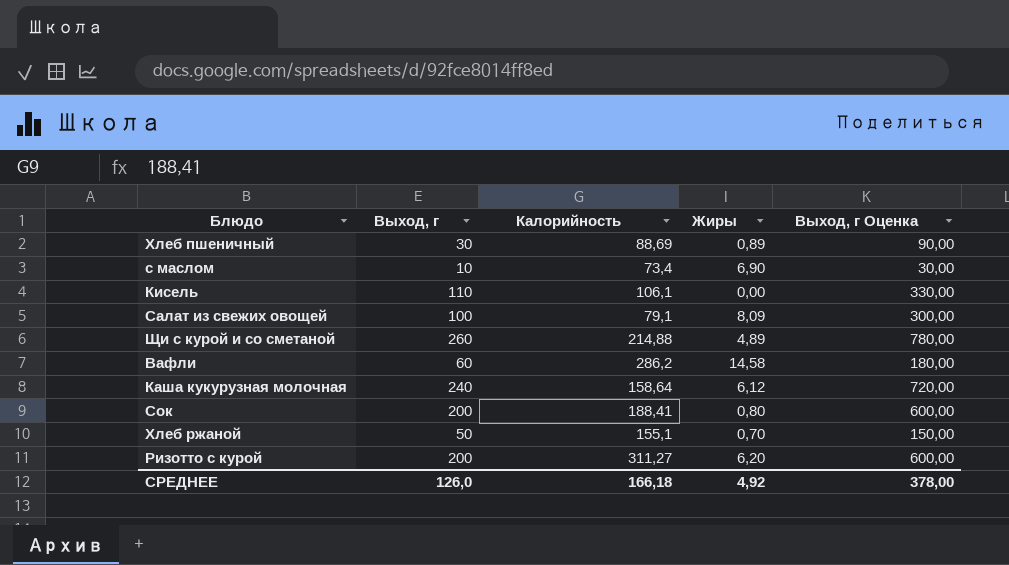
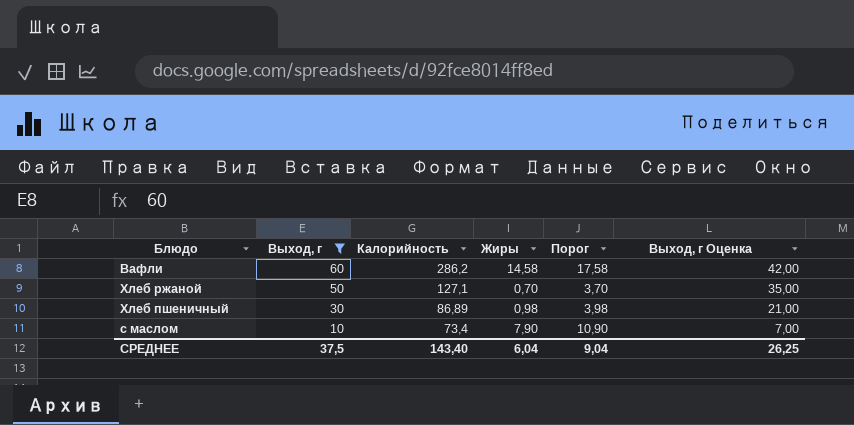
filter: none -> Выход, г <= 60
row order: none -> Выход, г descending
column Порог | formula: none -> [Жиры] + 3
column Выход, г Оценка | formula: [Выход, г] * 3 -> [Выход, г] * 0,7
Хлеб ржаной | Калорийность: 155,1 -> 127,1
Хлеб пшеничный | Калорийность: 88,69 -> 86,89
Хлеб пшеничный | Жиры: 0,89 -> 0,98
с маслом | Жиры: 6,90 -> 7,90
СРЕДНЕЕ | Выход, г: 126,0 -> 37,5
СРЕДНЕЕ | Калорийность: 166,18 -> 143,40
СРЕДНЕЕ | Жиры: 4,92 -> 6,04
СРЕДНЕЕ | Выход, г Оценка: 378,00 -> 26,25

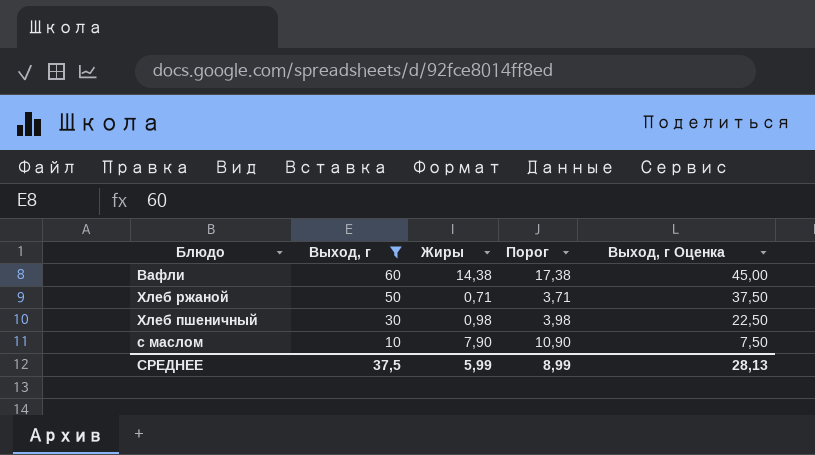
column Калорийность | position: 3 -> none
column Выход, г Оценка | formula: [Выход, г] * 0,7 -> [Выход, г] * 0,75
Вафли | Жиры: 14,58 -> 14,38
Вафли | Порог: 17,58 -> 17,38
Хлеб ржаной | Жиры: 0,70 -> 0,71
Хлеб ржаной | Порог: 3,70 -> 3,71
СРЕДНЕЕ | Жиры: 6,04 -> 5,99
СРЕДНЕЕ | Порог: 9,04 -> 8,99
СРЕДНЕЕ | Выход, г Оценка: 26,25 -> 28,13

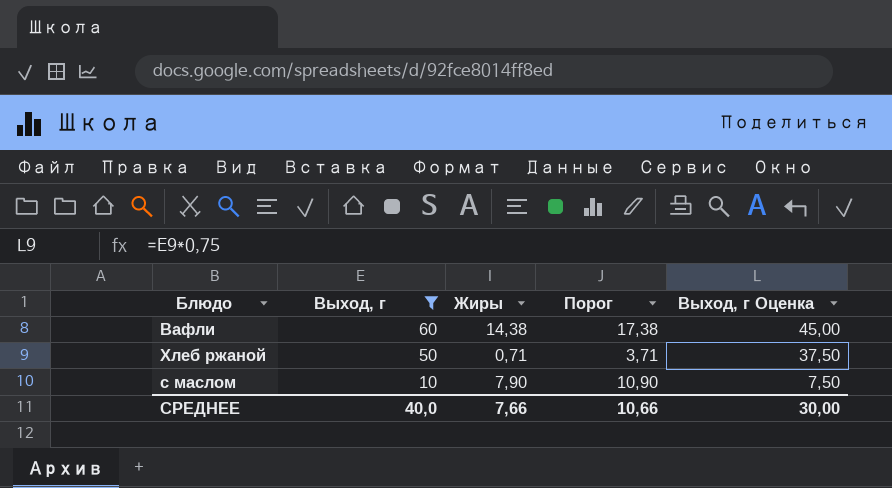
row Хлеб пшеничный: 30 | 0,98 | 3,98 | 22,50 -> none
СРЕДНЕЕ | Выход, г: 37,5 -> 40,0
СРЕДНЕЕ | Жиры: 5,99 -> 7,66
СРЕДНЕЕ | Порог: 8,99 -> 10,66
СРЕДНЕЕ | Выход, г Оценка: 28,13 -> 30,00

